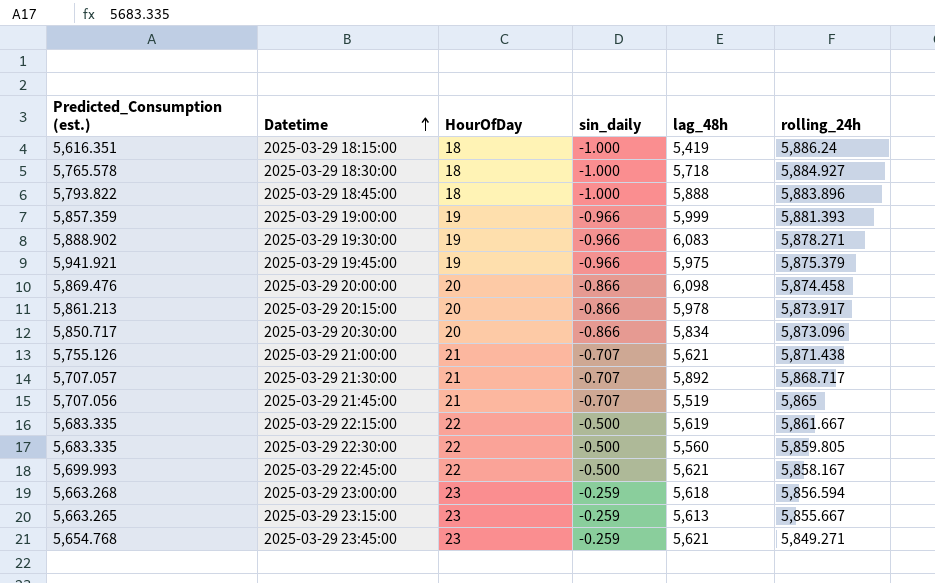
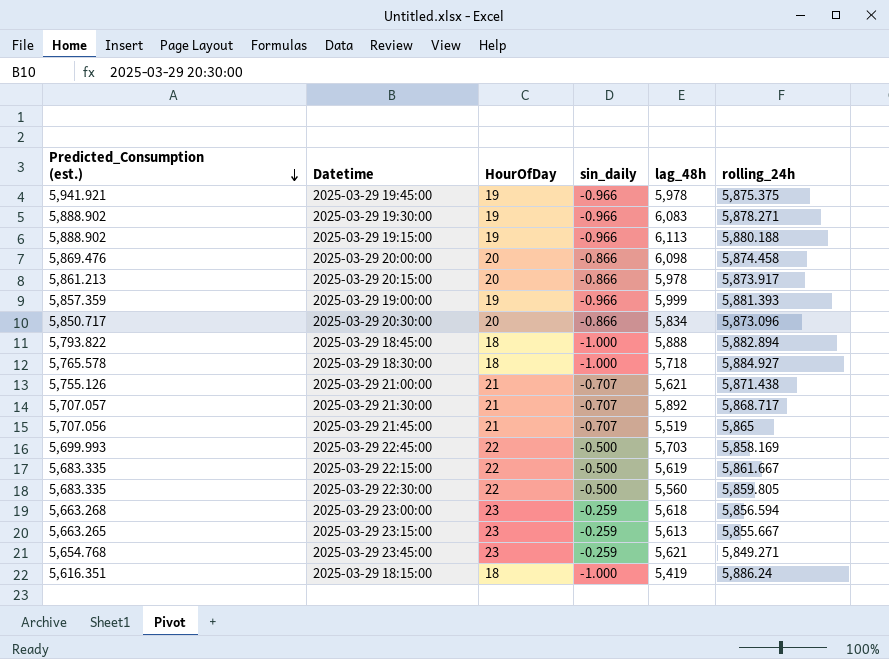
row order: Datetime ascending -> Predicted_Consumption (est.) descending
2025-03-29 19:45:00 | lag_48h: 5,975 -> 5,978
2025-03-29 19:45:00 | rolling_24h: 5,875.379 -> 5,875.375
row 2025-03-29 19:15:00: none -> 5,888.902 | 19 | -0.966 | 6,113 | 5,880.188
2025-03-29 18:45:00 | rolling_24h: 5,883.896 -> 5,882.894
2025-03-29 22:45:00 | lag_48h: 5,621 -> 5,703
2025-03-29 22:45:00 | rolling_24h: 5,858.167 -> 5,858.169

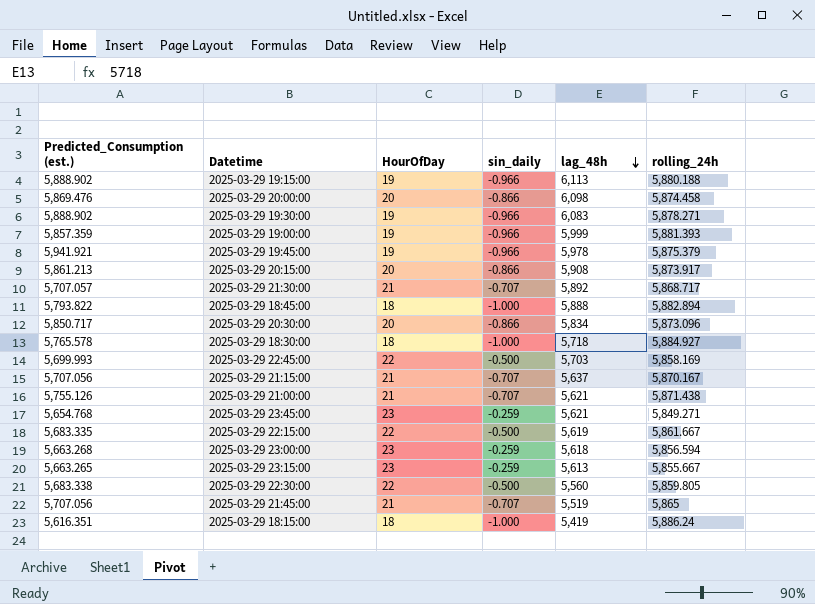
row order: Predicted_Consumption (est.) descending -> lag_48h descending
2025-03-29 19:45:00 | rolling_24h: 5,875.375 -> 5,875.379
2025-03-29 20:15:00 | lag_48h: 5,978 -> 5,908
row 2025-03-29 21:15:00: none -> 5,707.056 | 21 | -0.707 | 5,637 | 5,870.167
2025-03-29 22:30:00 | Predicted_Consumption (est.): 5,683.335 -> 5,683.338

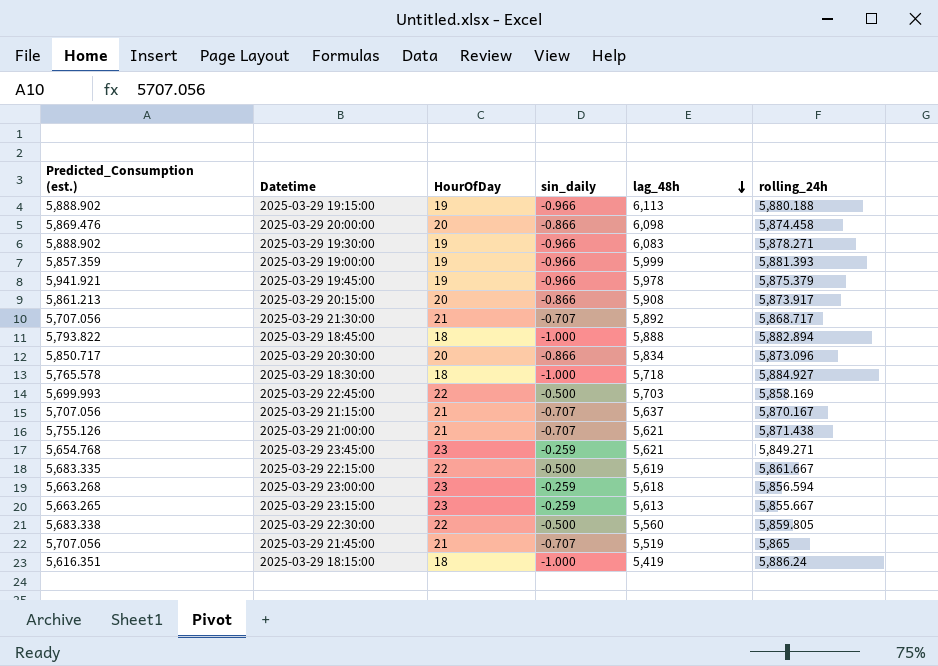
2025-03-29 21:30:00 | Predicted_Consumption (est.): 5,707.057 -> 5,707.056

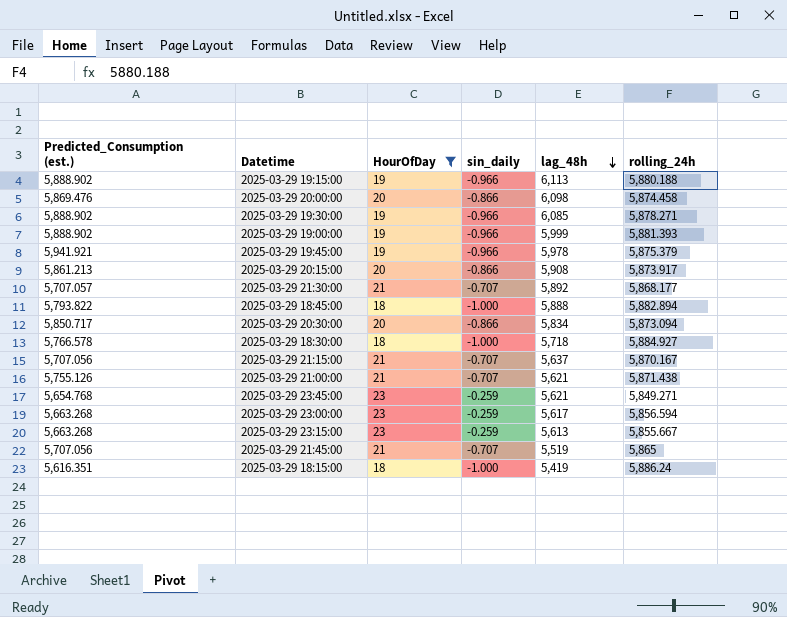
filter: none -> HourOfDay != 22
2025-03-29 19:30:00 | lag_48h: 6,083 -> 6,085
2025-03-29 19:00:00 | Predicted_Consumption (est.): 5,857.359 -> 5,888.902
2025-03-29 21:30:00 | Predicted_Consumption (est.): 5,707.056 -> 5,707.057
2025-03-29 21:30:00 | rolling_24h: 5,868.717 -> 5,868.177
2025-03-29 20:30:00 | rolling_24h: 5,873.096 -> 5,873.094
2025-03-29 18:30:00 | Predicted_Consumption (est.): 5,765.578 -> 5,766.578
2025-03-29 23:00:00 | lag_48h: 5,618 -> 5,617
2025-03-29 23:15:00 | Predicted_Consumption (est.): 5,663.265 -> 5,663.268

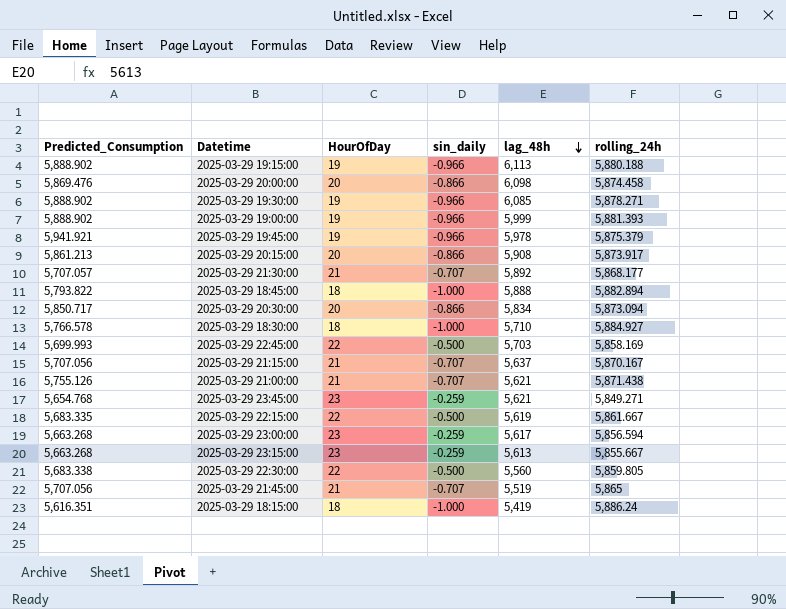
filter: HourOfDay != 22 -> none
column name: Predicted_Consumption (est.) -> Predicted_Consumption
2025-03-29 18:30:00 | lag_48h: 5,718 -> 5,710

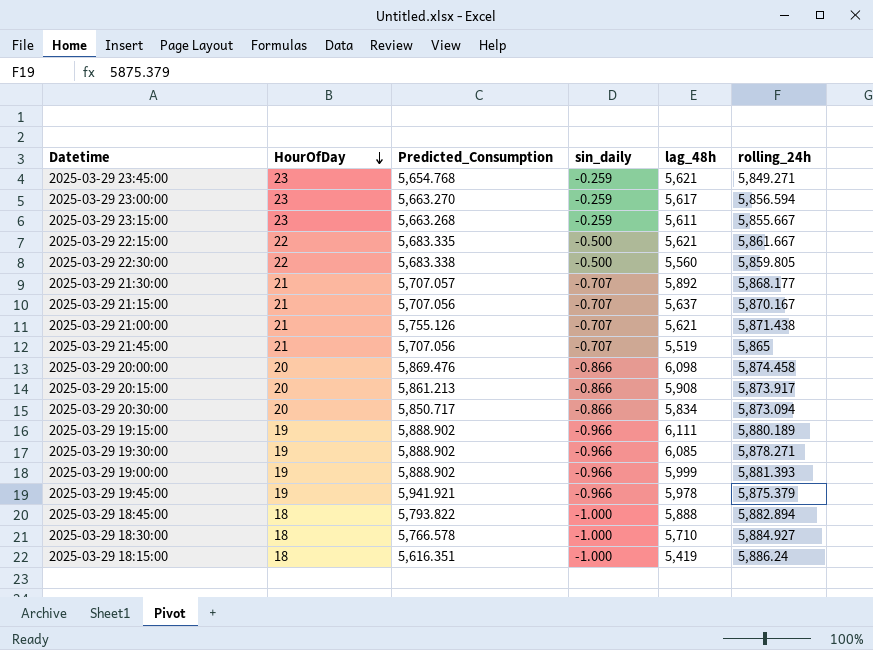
row order: lag_48h descending -> HourOfDay descending
column Predicted_Consumption | position: 1 -> 3
row 2025-03-29 22:45:00: 5,699.993 | 22 | -0.500 | 5,703 | 5,858.169 -> none
2025-03-29 23:00:00 | Predicted_Consumption: 5,663.268 -> 5,663.270
2025-03-29 23:15:00 | lag_48h: 5,613 -> 5,611
2025-03-29 22:15:00 | lag_48h: 5,619 -> 5,621
2025-03-29 19:15:00 | lag_48h: 6,113 -> 6,111
2025-03-29 19:15:00 | rolling_24h: 5,880.188 -> 5,880.189

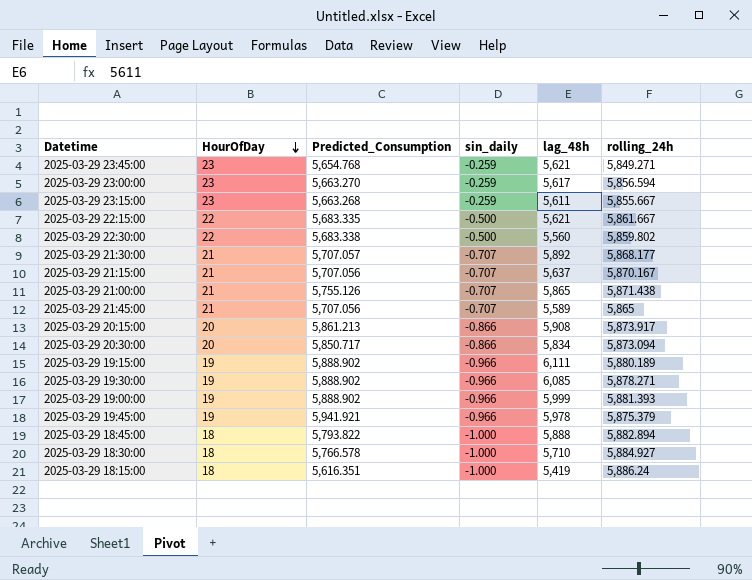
row 2025-03-29 20:00:00: 20 | 5,869.476 | -0.866 | 6,098 | 5,874.458 -> none
2025-03-29 22:30:00 | rolling_24h: 5,859.805 -> 5,859.802
2025-03-29 21:00:00 | lag_48h: 5,621 -> 5,865
2025-03-29 21:45:00 | lag_48h: 5,519 -> 5,589

